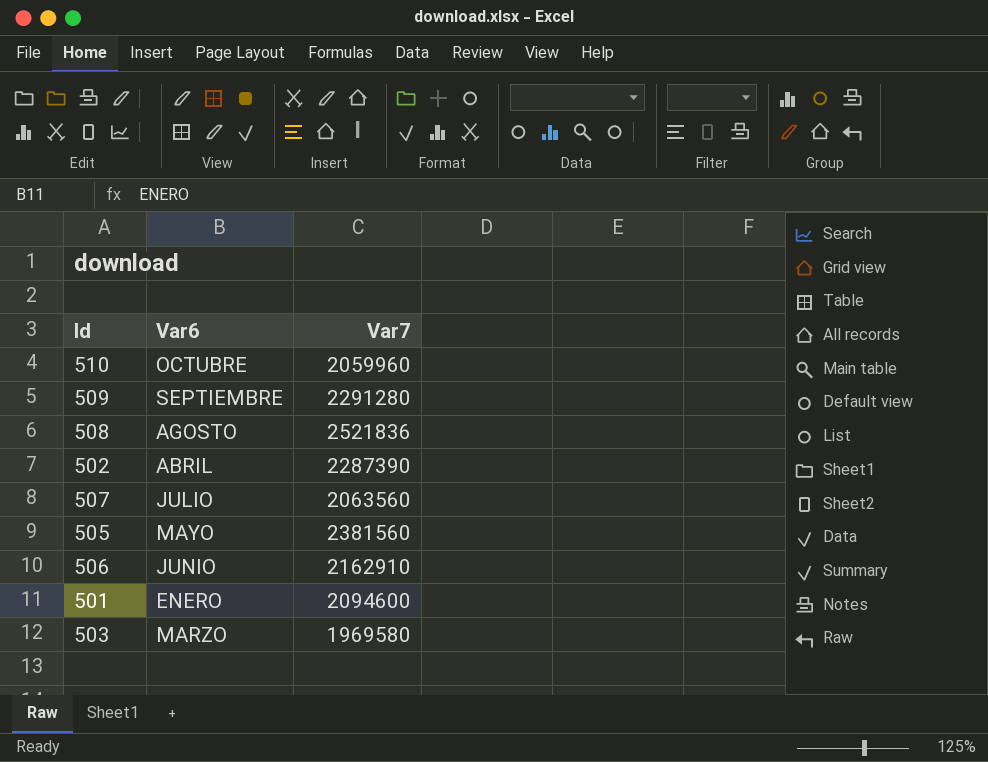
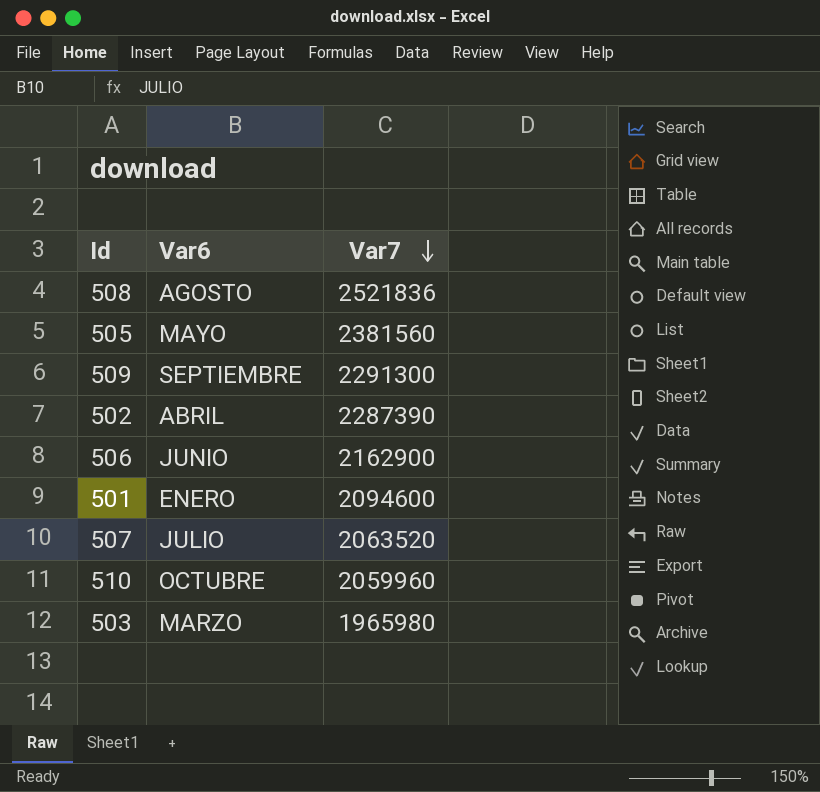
row order: none -> Var7 descending
509 | Var7: 2291280 -> 2291300
506 | Var7: 2162910 -> 2162900
507 | Var7: 2063560 -> 2063520
503 | Var7: 1969580 -> 1965980

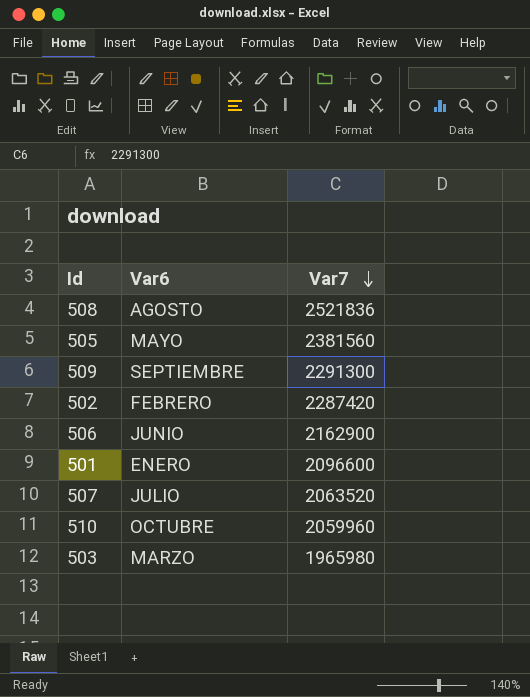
502 | Var6: ABRIL -> FEBRERO
502 | Var7: 2287390 -> 2287420
501 | Var7: 2094600 -> 2096600

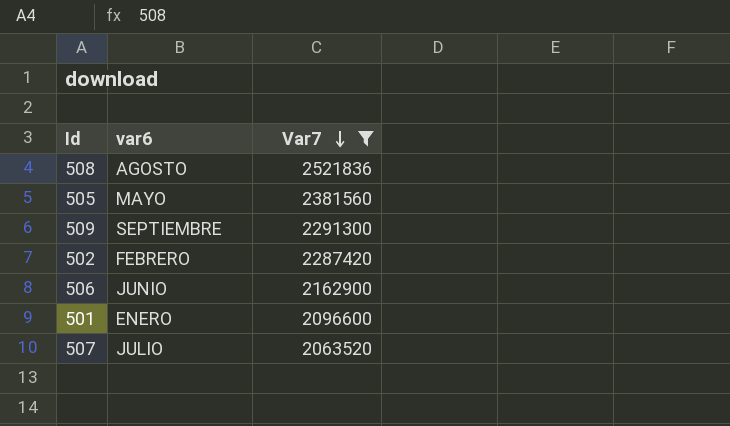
filter: none -> Var7 >= 2063520
column name: Var6 -> var6

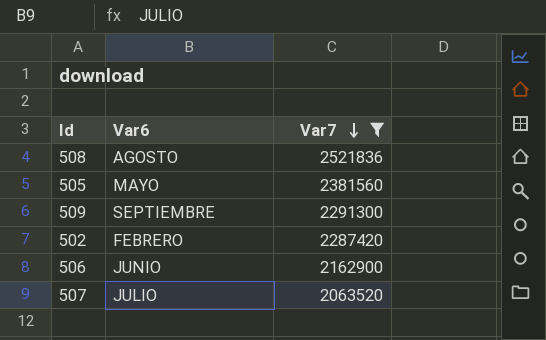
column name: var6 -> Var6
row 501: ENERO | 2096600 -> none

